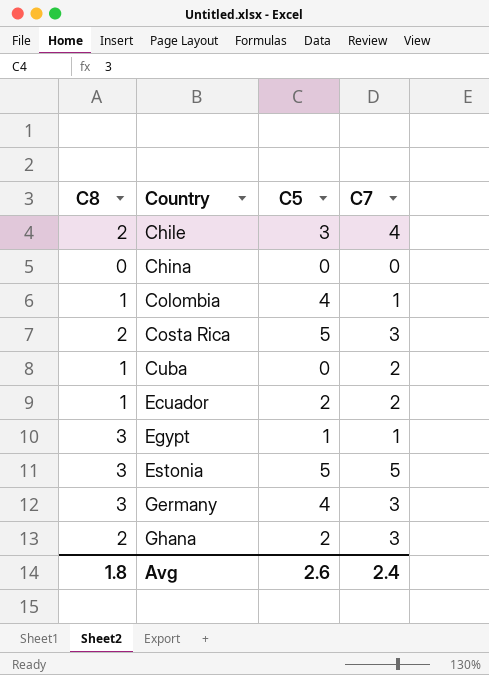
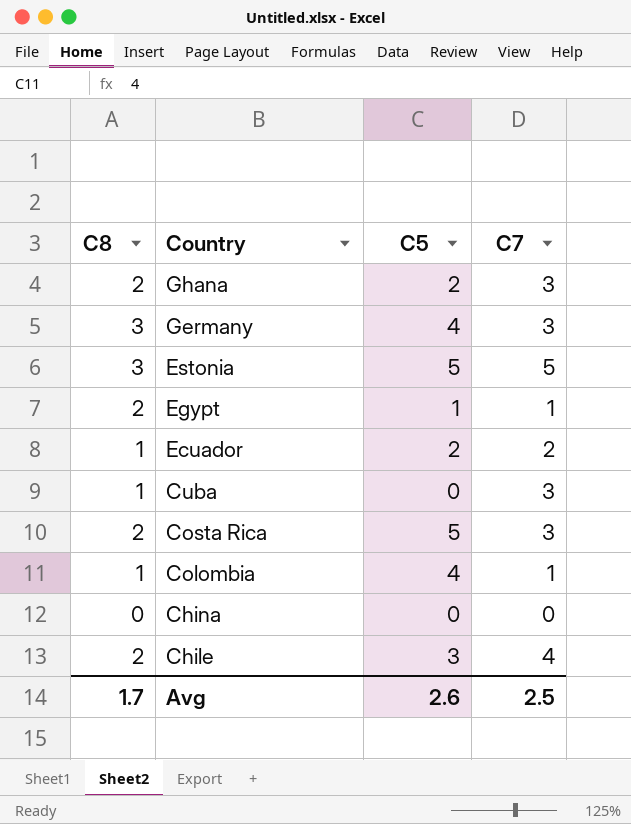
row order: Country ascending -> Country descending
Egypt | C8: 3 -> 2
Cuba | C7: 2 -> 3
Avg | C8: 1.8 -> 1.7
Avg | C7: 2.4 -> 2.5

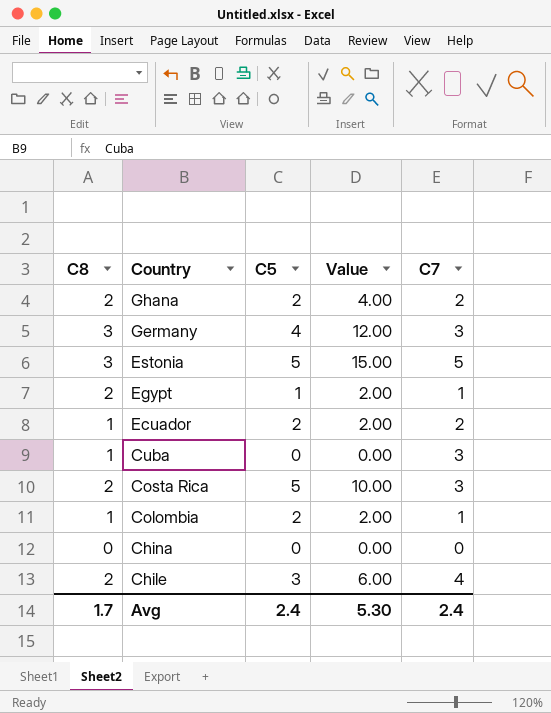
column Value | formula: none -> [C8] * [C5]
Ghana | C7: 3 -> 2
Colombia | C5: 4 -> 2
Avg | C5: 2.6 -> 2.4
Avg | C7: 2.5 -> 2.4

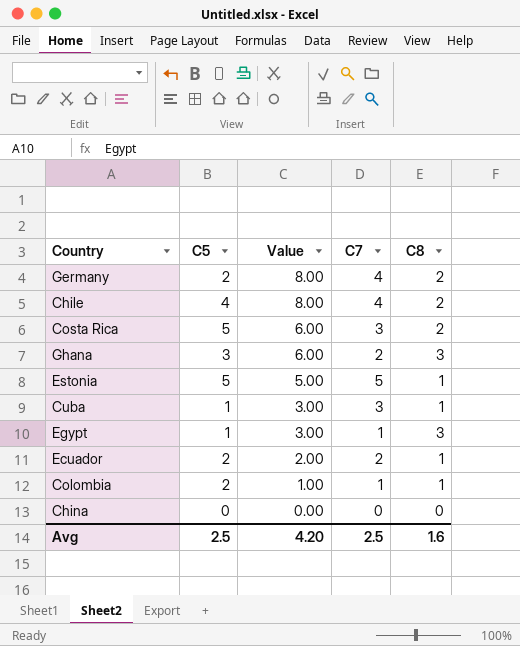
row order: Country descending -> Value descending
column Value | formula: [C8] * [C5] -> [C7] * [C8]
column C8 | position: 1 -> 5
Germany | C5: 4 -> 2
Germany | C7: 3 -> 4
Germany | C8: 3 -> 2
Chile | C5: 3 -> 4
Ghana | C5: 2 -> 3
Ghana | C8: 2 -> 3
Estonia | C8: 3 -> 1
Cuba | C5: 0 -> 1
Egypt | C8: 2 -> 3
Avg | C5: 2.4 -> 2.5
Avg | Value: 5.30 -> 4.20
Avg | C7: 2.4 -> 2.5
Avg | C8: 1.7 -> 1.6

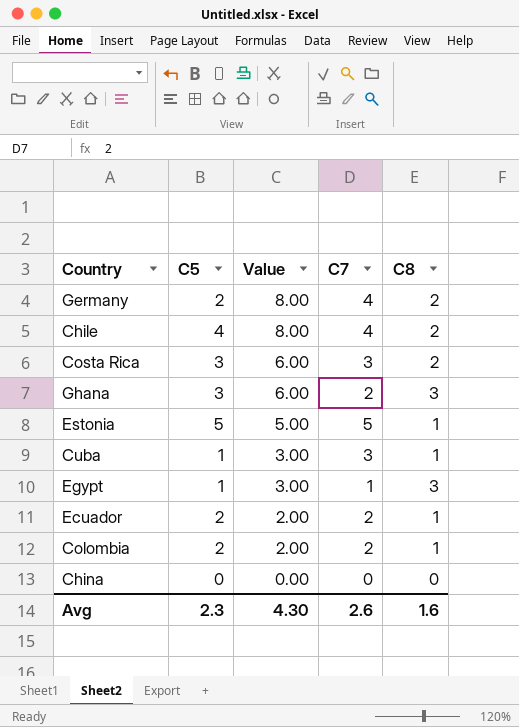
Costa Rica | C5: 5 -> 3
Colombia | Value: 1.00 -> 2.00
Colombia | C7: 1 -> 2
Avg | C5: 2.5 -> 2.3
Avg | Value: 4.20 -> 4.30
Avg | C7: 2.5 -> 2.6

